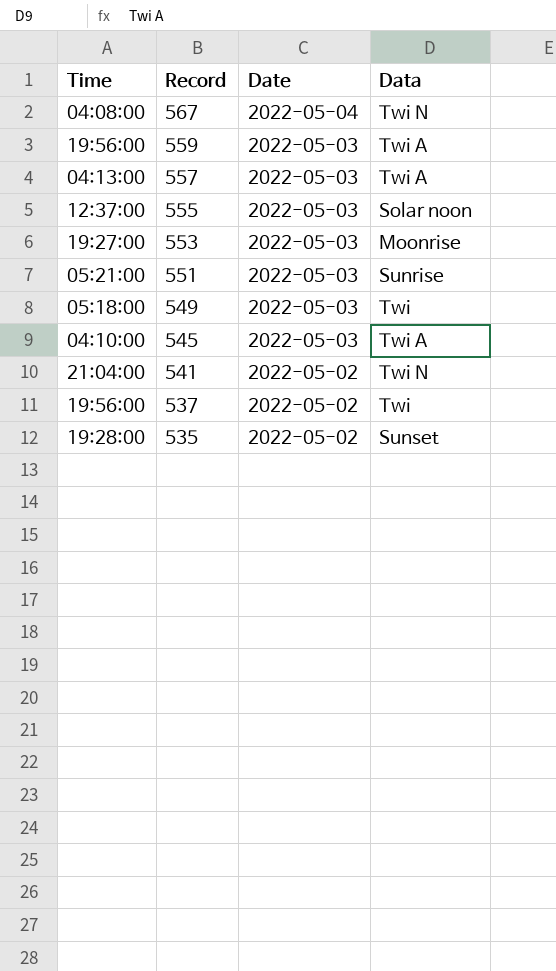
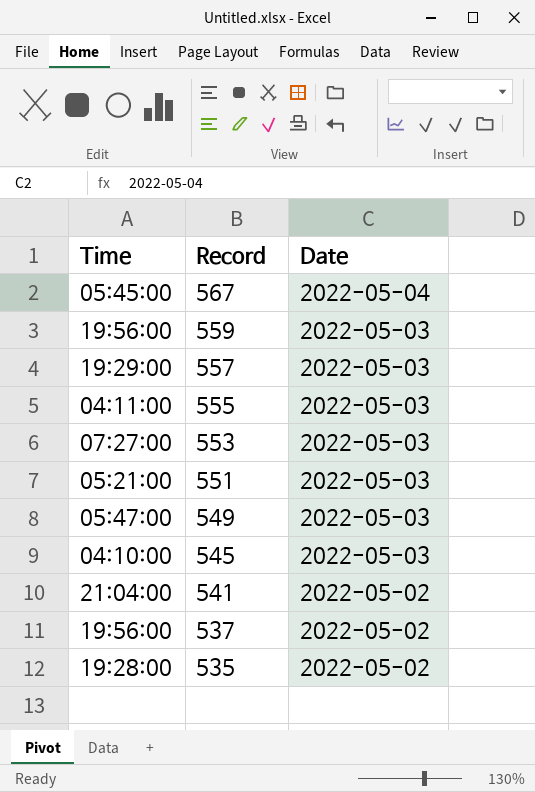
column Data | position: 4 -> none
567 | Time: 04:08:00 -> 05:45:00
557 | Time: 04:13:00 -> 19:29:00
555 | Time: 12:37:00 -> 04:11:00
553 | Time: 19:27:00 -> 07:27:00
549 | Time: 05:18:00 -> 05:47:00

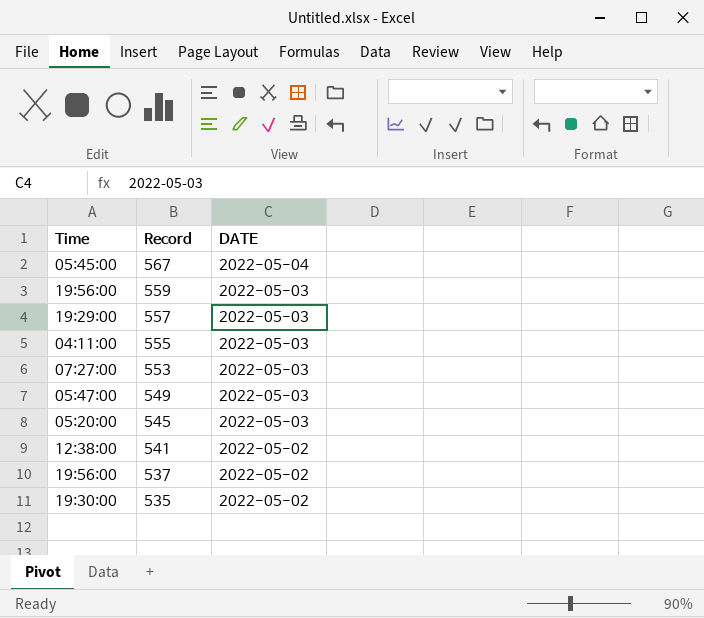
column name: Date -> DATE
row 551: 05:21:00 | 2022-05-03 -> none
545 | Time: 04:10:00 -> 05:20:00
541 | Time: 21:04:00 -> 12:38:00
535 | Time: 19:28:00 -> 19:30:00

